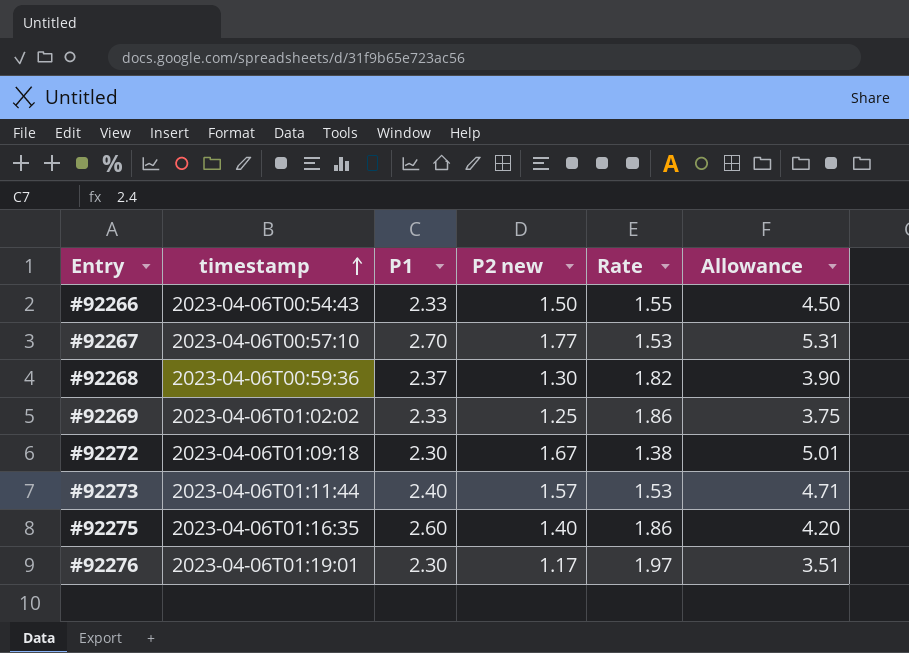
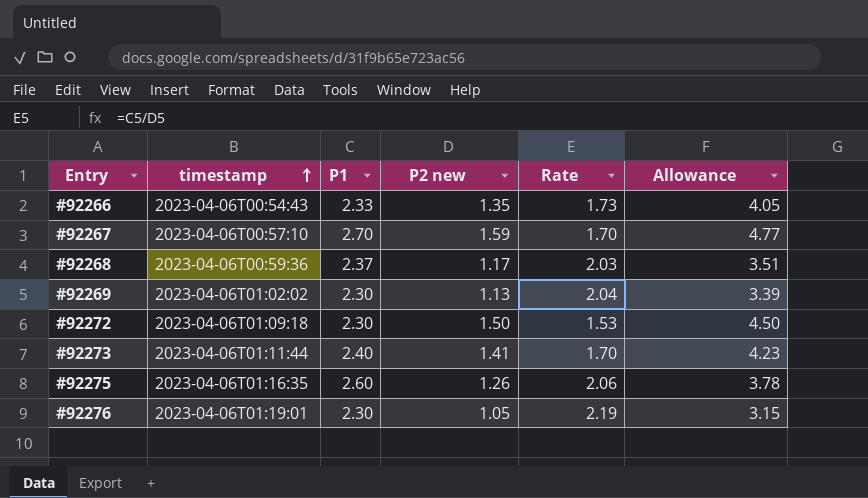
#92266 | P2 new: 1.50 -> 1.35
#92266 | Rate: 1.55 -> 1.73
#92266 | Allowance: 4.50 -> 4.05
#92267 | P2 new: 1.77 -> 1.59
#92267 | Rate: 1.53 -> 1.70
#92267 | Allowance: 5.31 -> 4.77
#92268 | P2 new: 1.30 -> 1.17
#92268 | Rate: 1.82 -> 2.03
#92268 | Allowance: 3.90 -> 3.51
#92269 | P1: 2.33 -> 2.30
#92269 | P2 new: 1.25 -> 1.13
#92269 | Rate: 1.86 -> 2.04
#92269 | Allowance: 3.75 -> 3.39
#92272 | P2 new: 1.67 -> 1.50
#92272 | Rate: 1.38 -> 1.53
#92272 | Allowance: 5.01 -> 4.50
#92273 | P2 new: 1.57 -> 1.41
#92273 | Rate: 1.53 -> 1.70
#92273 | Allowance: 4.71 -> 4.23
#92275 | P2 new: 1.40 -> 1.26
#92275 | Rate: 1.86 -> 2.06
#92275 | Allowance: 4.20 -> 3.78
#92276 | P2 new: 1.17 -> 1.05
#92276 | Rate: 1.97 -> 2.19
#92276 | Allowance: 3.51 -> 3.15

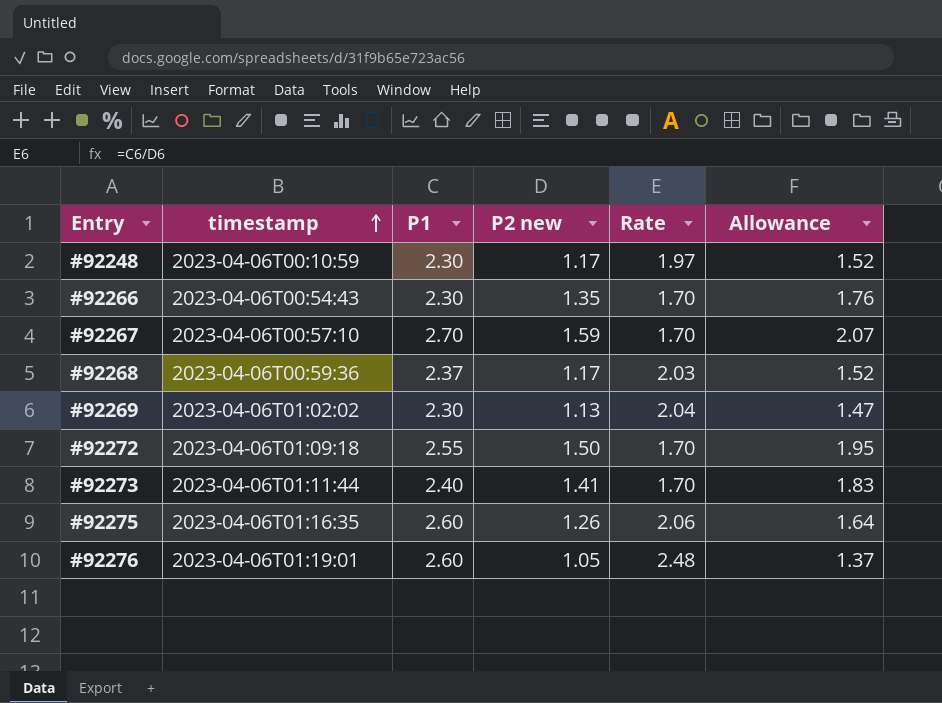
column Allowance | formula: [P2 new] * 3 -> [P2 new] * 1.3
row #92248: none -> 2023-04-06T00:10:59 | 2.30 | 1.17 | 1.97 | 1.52
#92266 | P1: 2.33 -> 2.30
#92266 | Rate: 1.73 -> 1.70
#92272 | P1: 2.30 -> 2.55
#92272 | Rate: 1.53 -> 1.70
#92276 | P1: 2.30 -> 2.60
#92276 | Rate: 2.19 -> 2.48

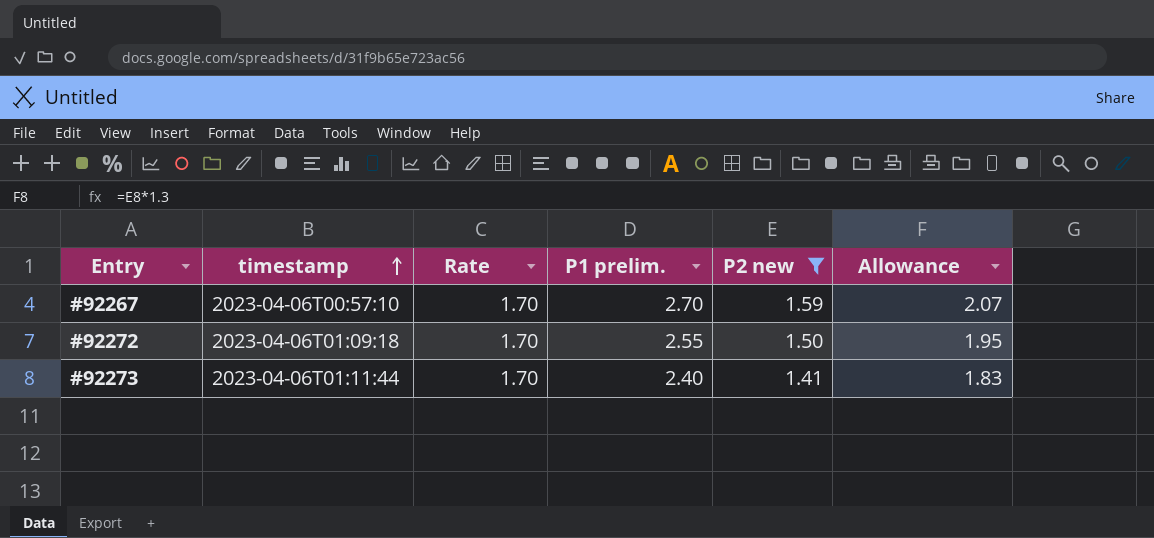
filter: none -> P2 new >= 1.41
column Rate | position: 5 -> 3
column name: P1 -> P1 prelim.

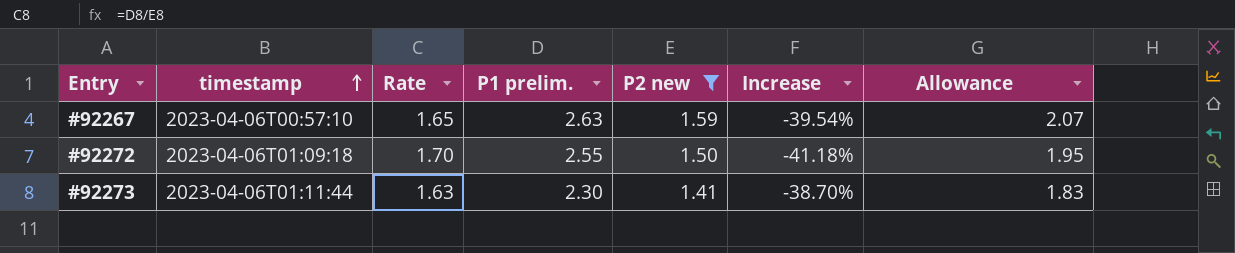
column Increase | formula: none -> ([P2 new] - [P1 prelim.]) / [P1 prelim.]
#92267 | Rate: 1.70 -> 1.65
#92267 | P1 prelim.: 2.70 -> 2.63
#92273 | Rate: 1.70 -> 1.63
#92273 | P1 prelim.: 2.40 -> 2.30

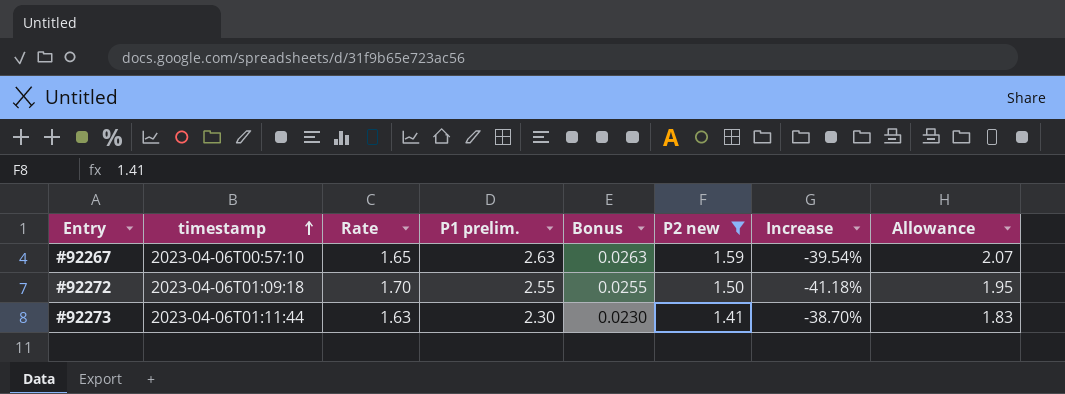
column Bonus | formula: none -> [P1 prelim.] * 0.01

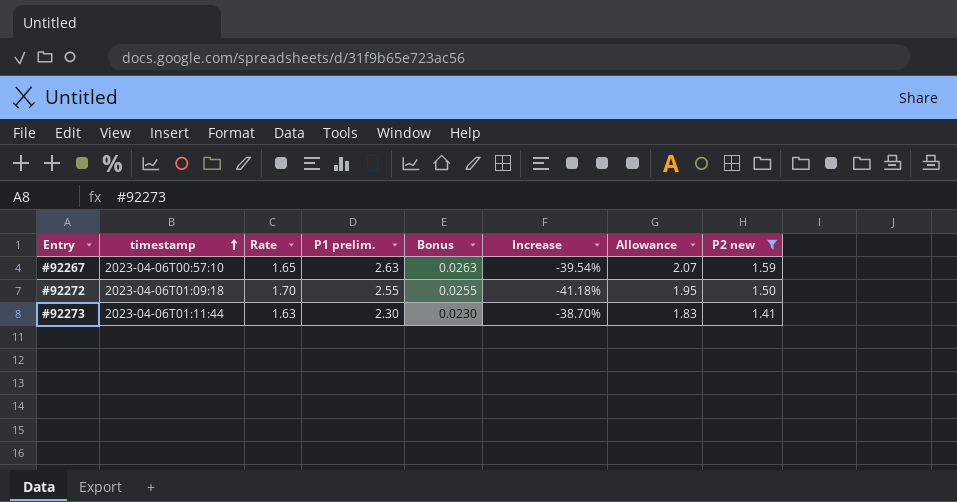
column P2 new | position: 6 -> 8

